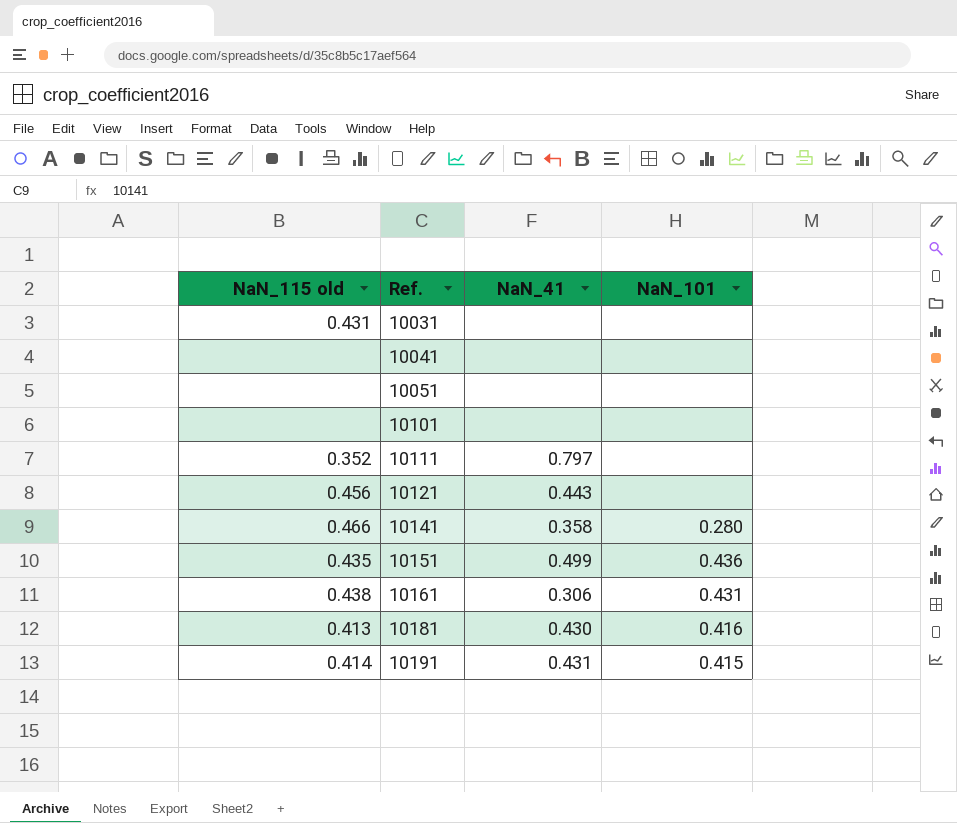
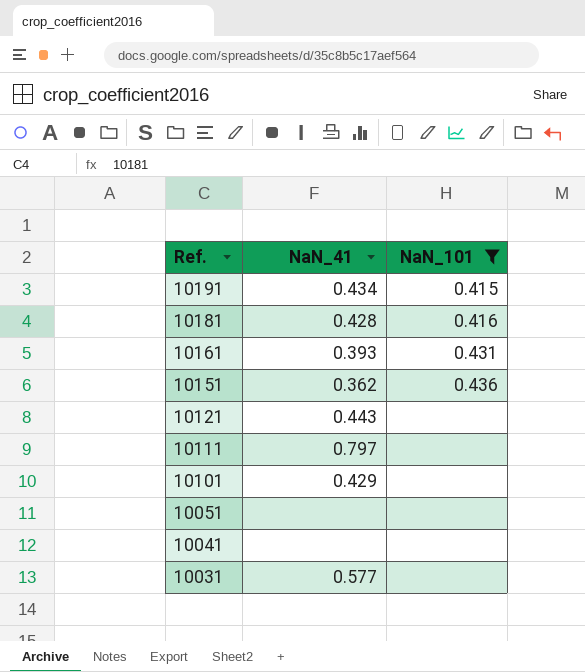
filter: none -> NaN_101 != 0.280
row order: Ref. ascending -> Ref. descending
column NaN_115 old | position: 1 -> none
10191 | NaN_41: 0.431 -> 0.434
10181 | NaN_41: 0.430 -> 0.428
10161 | NaN_41: 0.306 -> 0.393
10151 | NaN_41: 0.499 -> 0.362
10101 | NaN_41: none -> 0.429
10031 | NaN_41: none -> 0.577

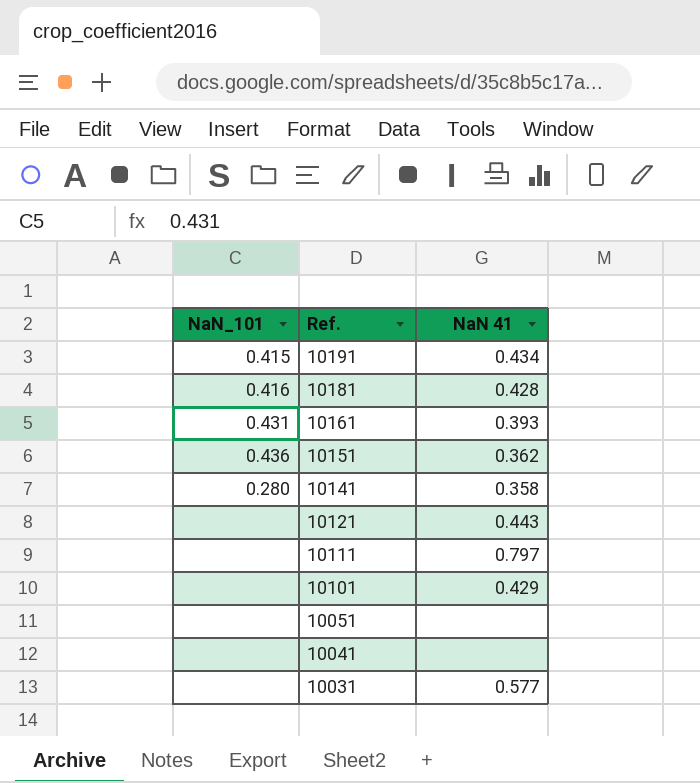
filter: NaN_101 != 0.280 -> none
column NaN_101 | position: 3 -> 1
column name: NaN_41 -> NaN 41

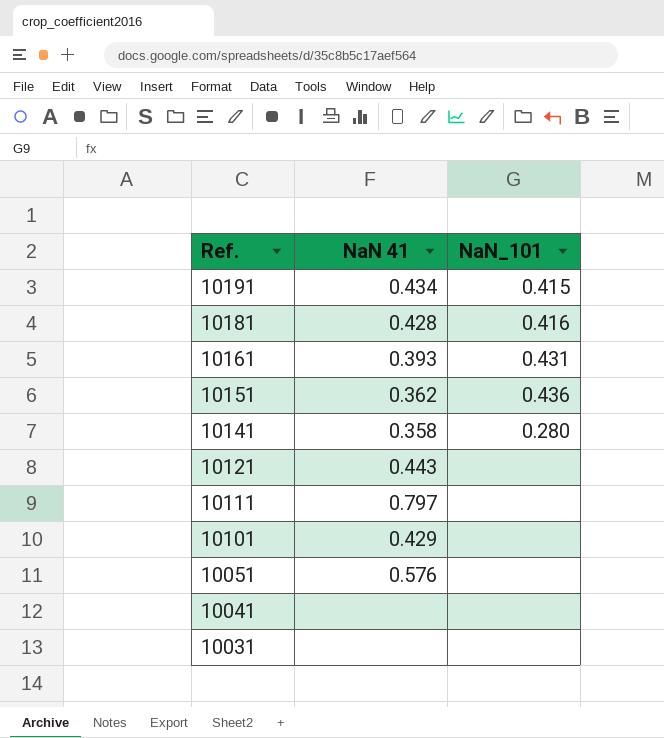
column NaN_101 | position: 1 -> 3
10051 | NaN 41: none -> 0.576
10031 | NaN 41: 0.577 -> none

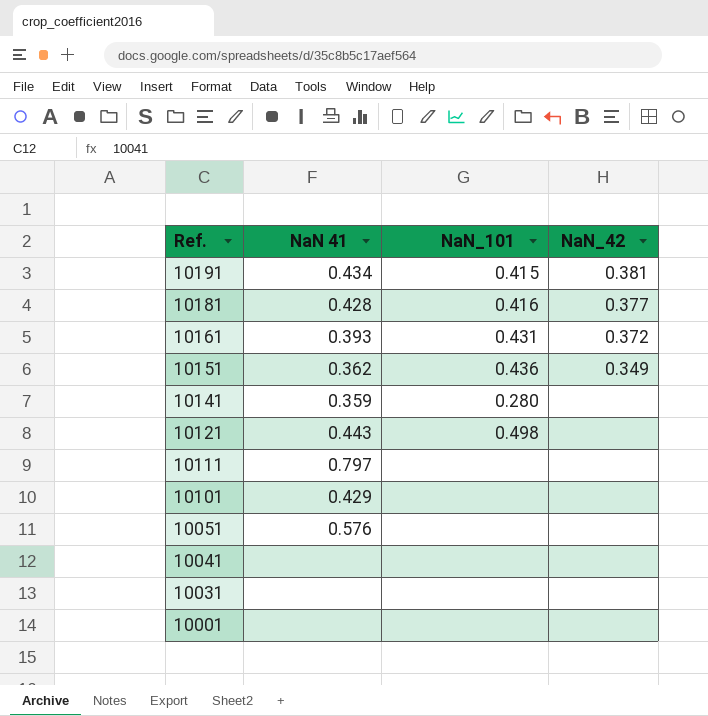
column NaN_42 | position: none -> 4
10141 | NaN 41: 0.358 -> 0.359
10121 | NaN_101: none -> 0.498
row 10001: none -> none | none | none

